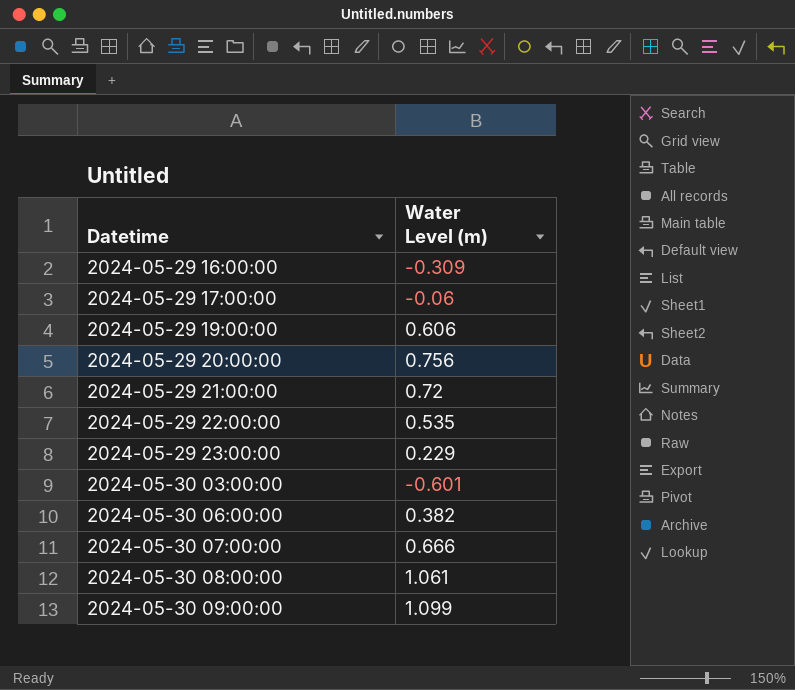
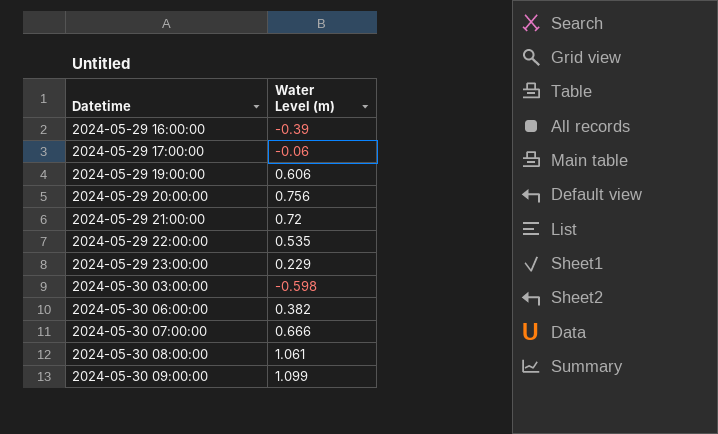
2024-05-29 16:00:00 | Water Level (m): -0.309 -> -0.39
2024-05-30 03:00:00 | Water Level (m): -0.601 -> -0.598

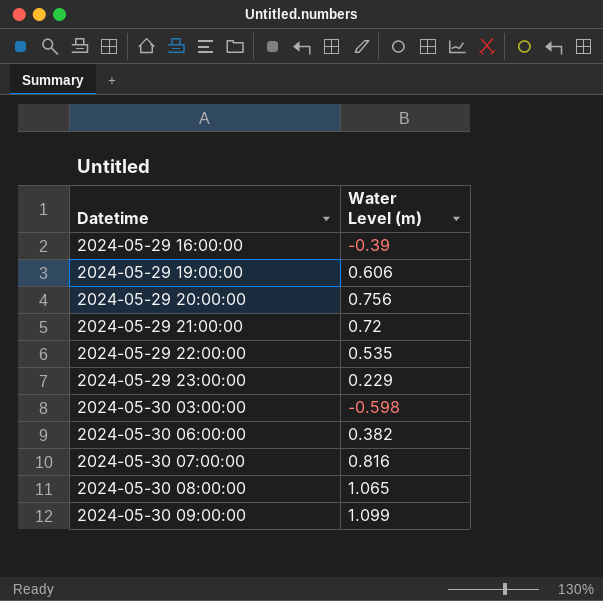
row 2024-05-29 17:00:00: -0.06 -> none
2024-05-30 07:00:00 | Water Level (m): 0.666 -> 0.816
2024-05-30 08:00:00 | Water Level (m): 1.061 -> 1.065

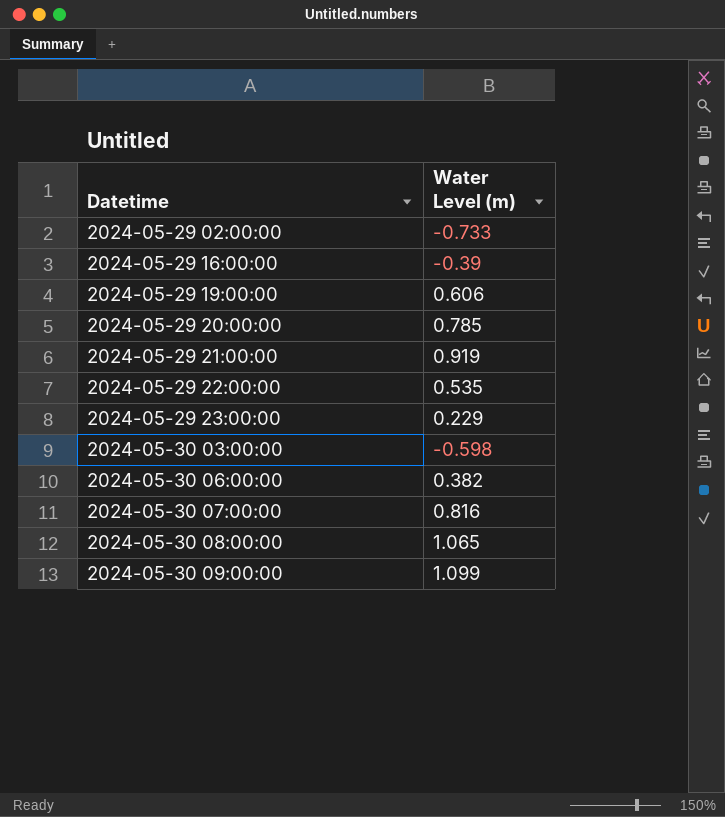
row 2024-05-29 02:00:00: none -> -0.733
2024-05-29 20:00:00 | Water Level (m): 0.756 -> 0.785
2024-05-29 21:00:00 | Water Level (m): 0.72 -> 0.919

